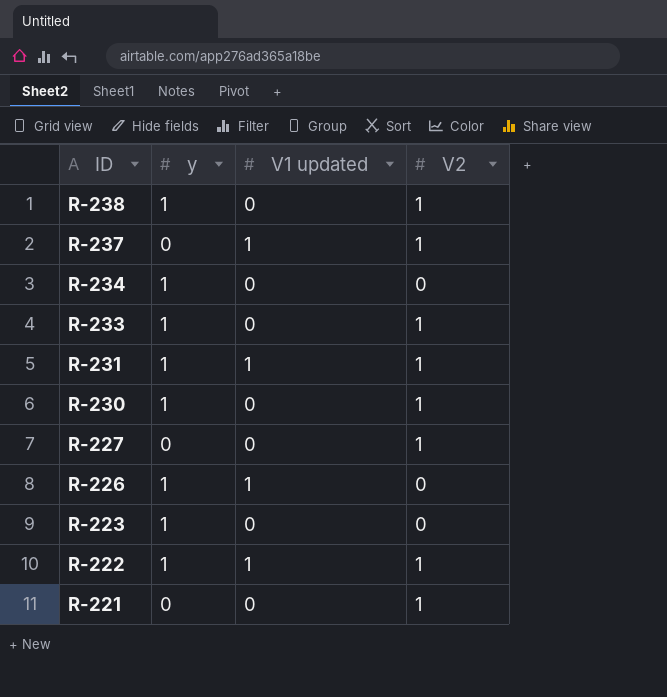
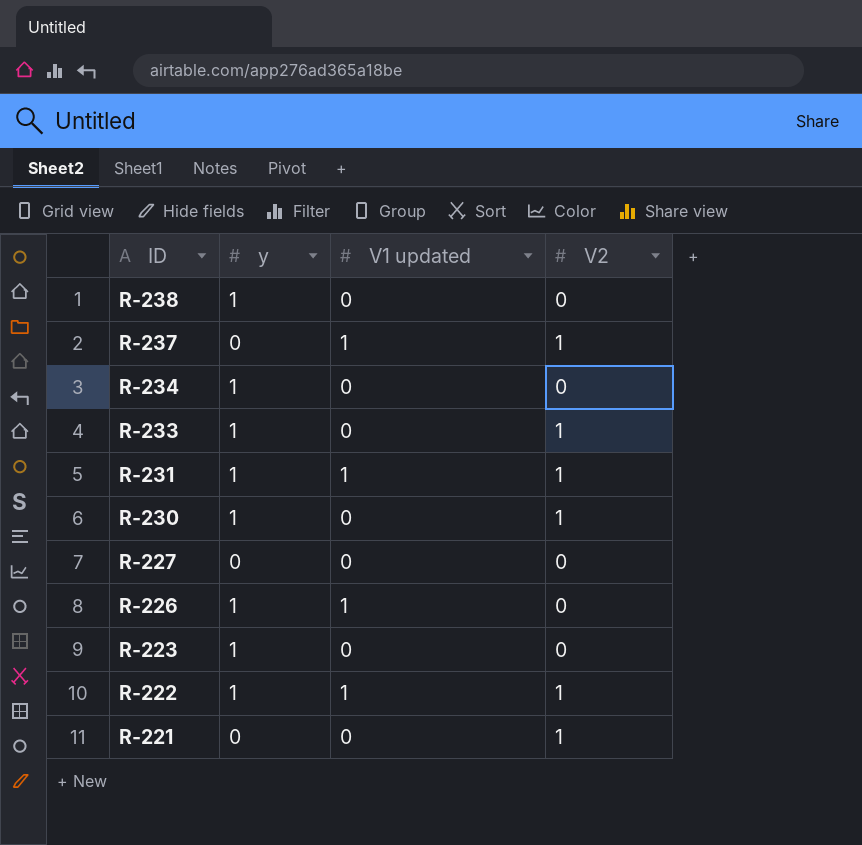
R-238 | V2: 1 -> 0
R-227 | V2: 1 -> 0

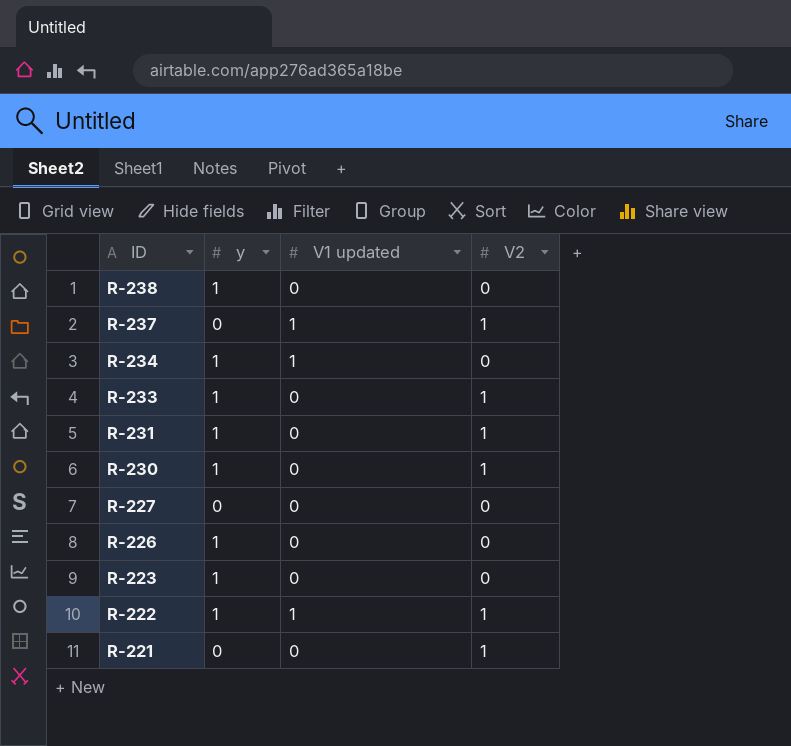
R-234 | V1 updated: 0 -> 1
R-231 | V1 updated: 1 -> 0
R-226 | V1 updated: 1 -> 0

